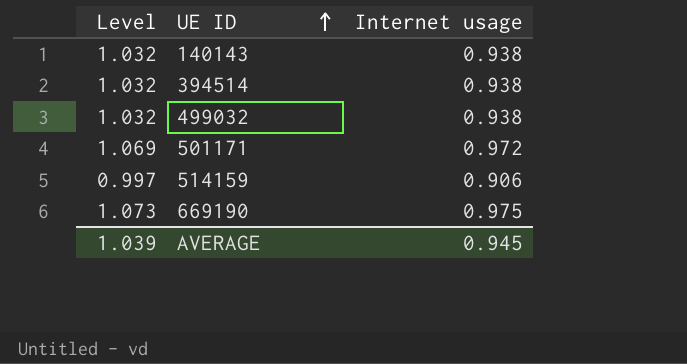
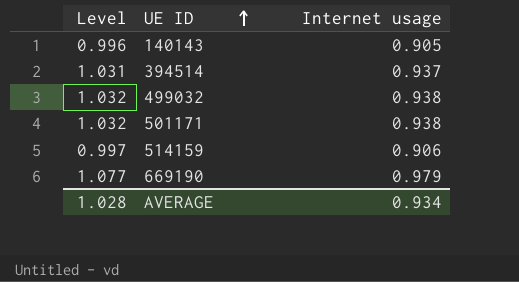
140143 | Level: 1.032 -> 0.996
140143 | Internet usage: 0.938 -> 0.905
394514 | Level: 1.032 -> 1.031
394514 | Internet usage: 0.938 -> 0.937
501171 | Level: 1.069 -> 1.032
501171 | Internet usage: 0.972 -> 0.938
669190 | Level: 1.073 -> 1.077
669190 | Internet usage: 0.975 -> 0.979
AVERAGE | Level: 1.039 -> 1.028
AVERAGE | Internet usage: 0.945 -> 0.934

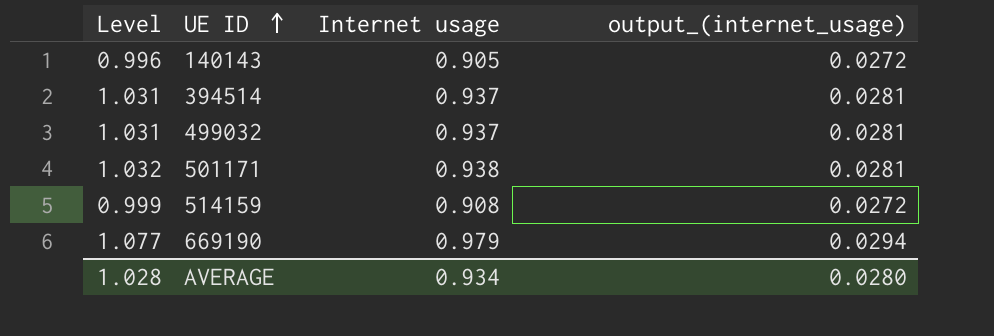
column output_(internet_usage) | formula: none -> [Internet usage] * 0.03
499032 | Level: 1.032 -> 1.031
499032 | Internet usage: 0.938 -> 0.937
514159 | Level: 0.997 -> 0.999
514159 | Internet usage: 0.906 -> 0.908

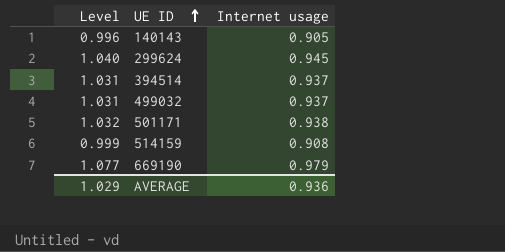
column output_(internet_usage) | formula: [Internet usage] * 0.03 -> none
row 299624: none -> 1.040 | 0.945
AVERAGE | Level: 1.028 -> 1.029
AVERAGE | Internet usage: 0.934 -> 0.936

